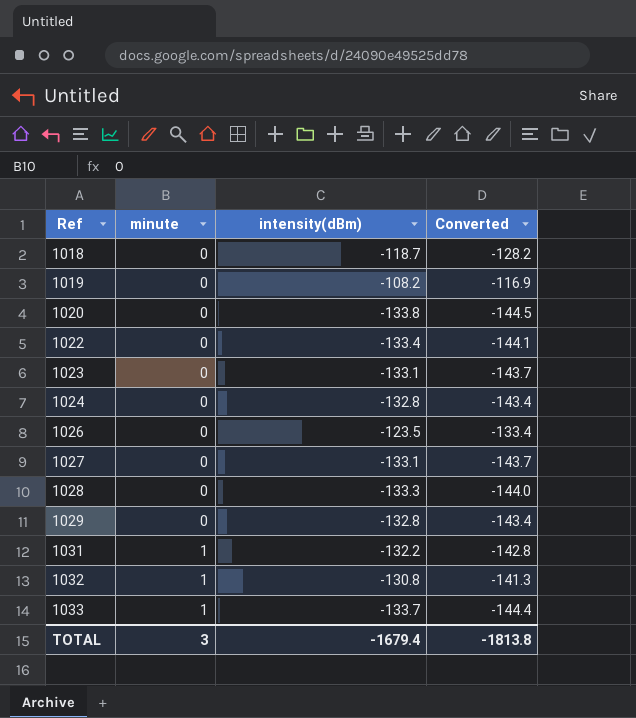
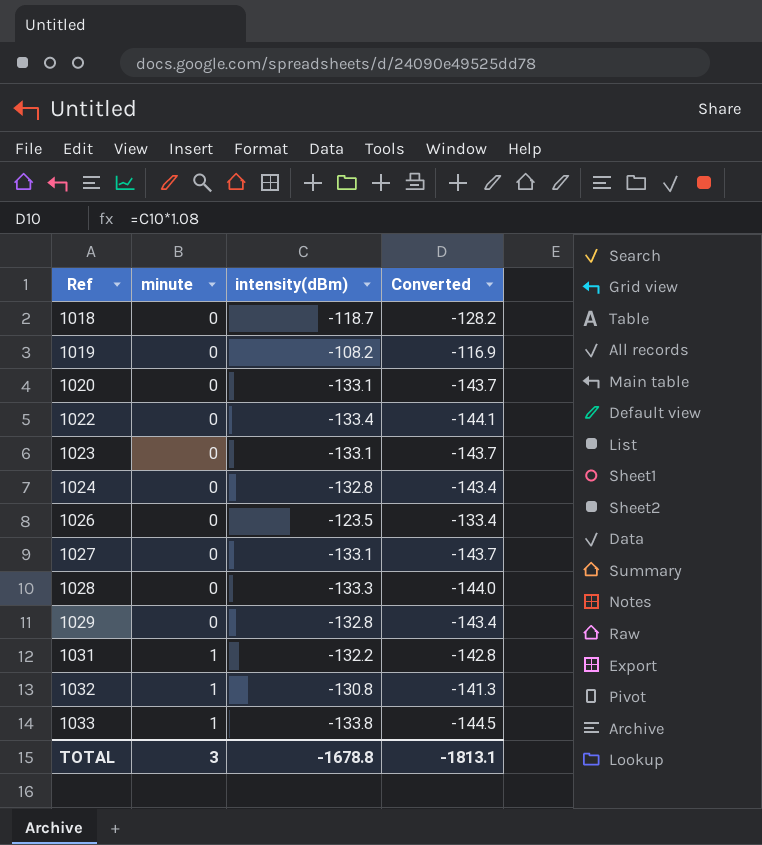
1020 | intensity(dBm): -133.8 -> -133.1
1020 | Converted: -144.5 -> -143.7
1033 | intensity(dBm): -133.7 -> -133.8
1033 | Converted: -144.4 -> -144.5
TOTAL | intensity(dBm): -1679.4 -> -1678.8
TOTAL | Converted: -1813.8 -> -1813.1

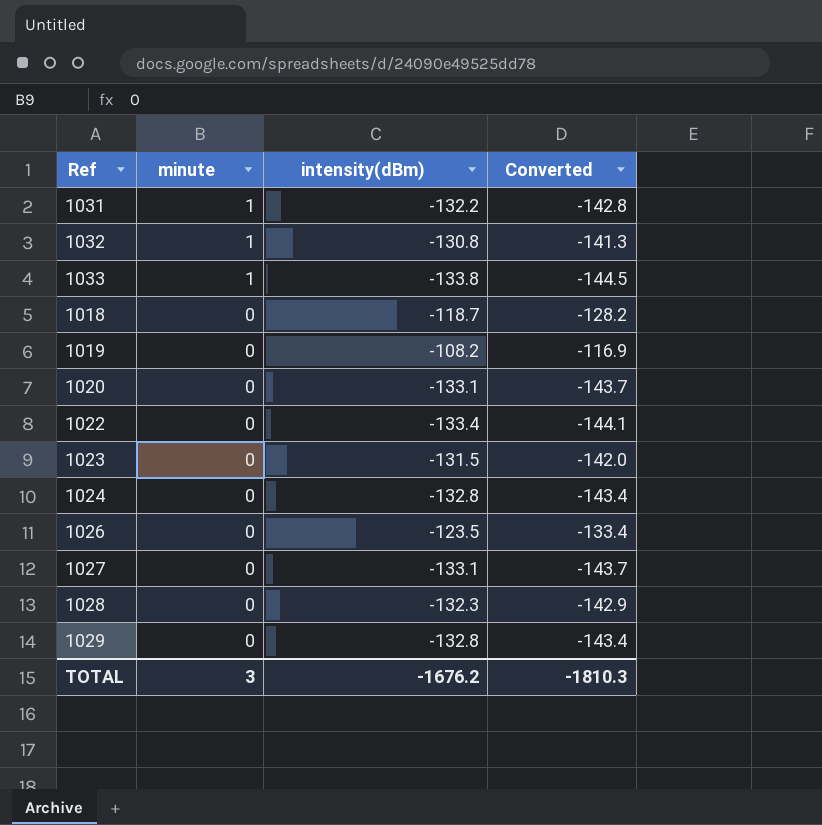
row order: Ref ascending -> minute descending
1023 | intensity(dBm): -133.1 -> -131.5
1023 | Converted: -143.7 -> -142.0
1028 | intensity(dBm): -133.3 -> -132.3
1028 | Converted: -144.0 -> -142.9
TOTAL | intensity(dBm): -1678.8 -> -1676.2
TOTAL | Converted: -1813.1 -> -1810.3

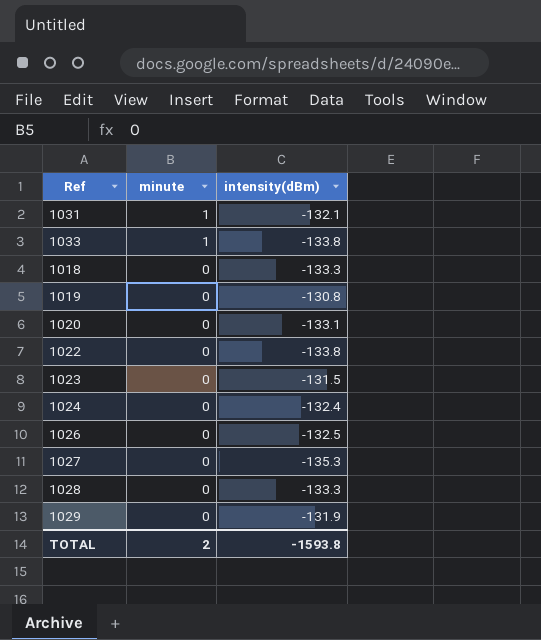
column Converted | formula: [intensity(dBm)] * 1.08 -> none
row 1032: 1 | -130.8 | -141.3 -> none
1031 | intensity(dBm): -132.2 -> -132.1
1018 | intensity(dBm): -118.7 -> -133.3
1019 | intensity(dBm): -108.2 -> -130.8
1022 | intensity(dBm): -133.4 -> -133.8
1024 | intensity(dBm): -132.8 -> -132.4
1026 | intensity(dBm): -123.5 -> -132.5
1027 | intensity(dBm): -133.1 -> -135.3
1028 | intensity(dBm): -132.3 -> -133.3
1029 | intensity(dBm): -132.8 -> -131.9
TOTAL | minute: 3 -> 2
TOTAL | intensity(dBm): -1676.2 -> -1593.8

